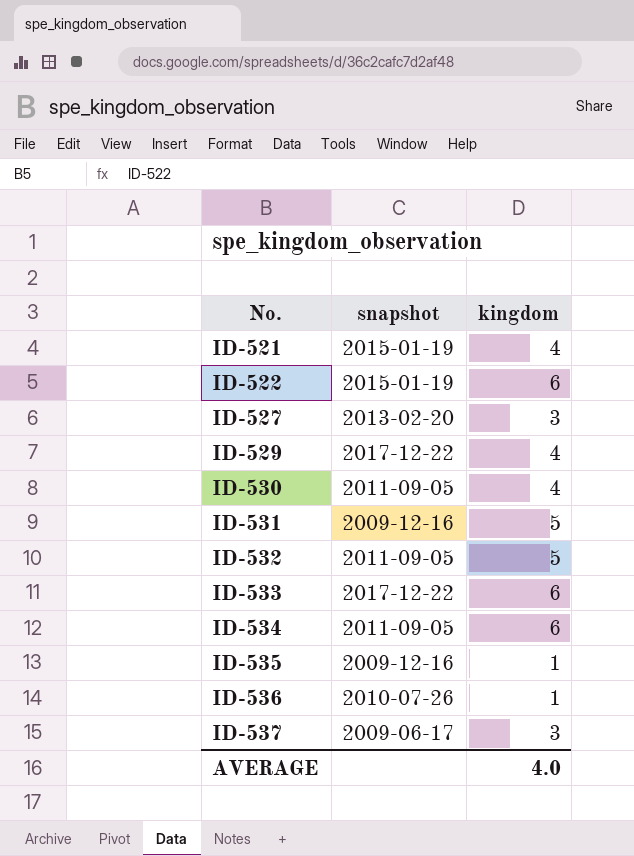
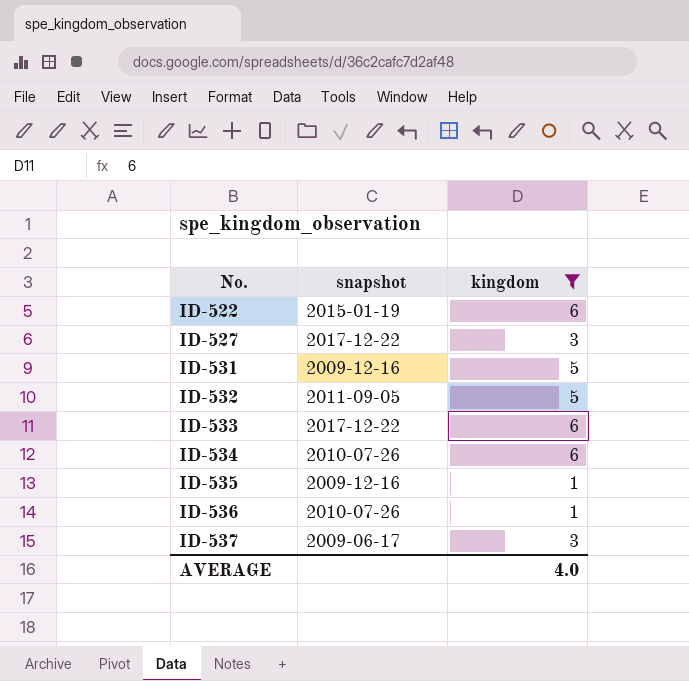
filter: none -> kingdom != 4
ID-527 | snapshot: 2013-02-20 -> 2017-12-22
ID-534 | snapshot: 2011-09-05 -> 2010-07-26

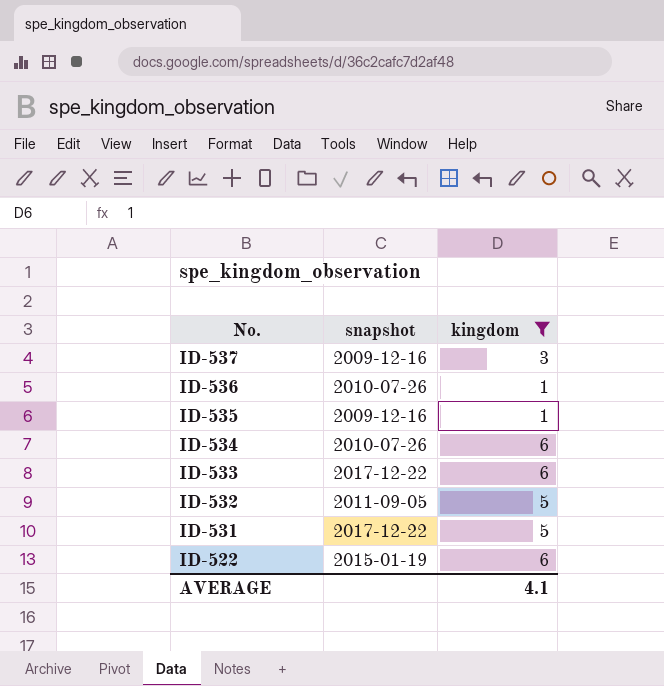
row order: No. ascending -> No. descending
row ID-527: 2017-12-22 | 3 -> none
ID-537 | snapshot: 2009-06-17 -> 2009-12-16
ID-531 | snapshot: 2009-12-16 -> 2017-12-22
AVERAGE | kingdom: 4.0 -> 4.1

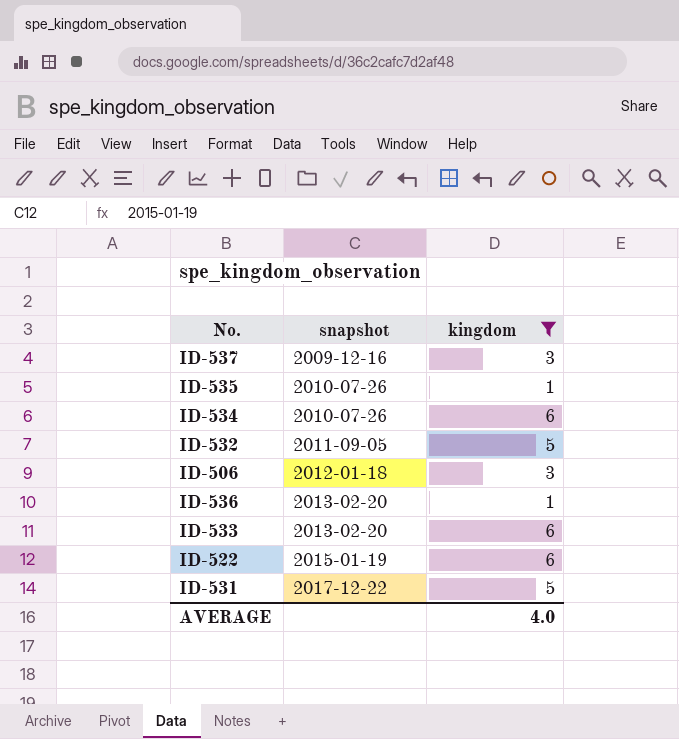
row order: No. descending -> snapshot ascending
ID-535 | snapshot: 2009-12-16 -> 2010-07-26
row ID-506: none -> 2012-01-18 | 3
ID-536 | snapshot: 2010-07-26 -> 2013-02-20
ID-533 | snapshot: 2017-12-22 -> 2013-02-20
AVERAGE | kingdom: 4.1 -> 4.0

